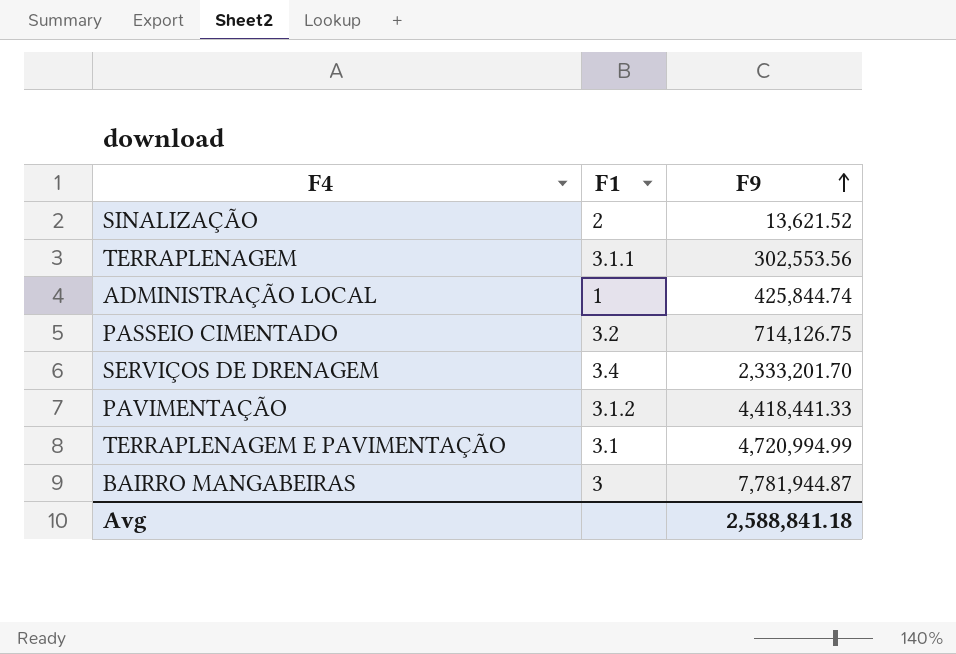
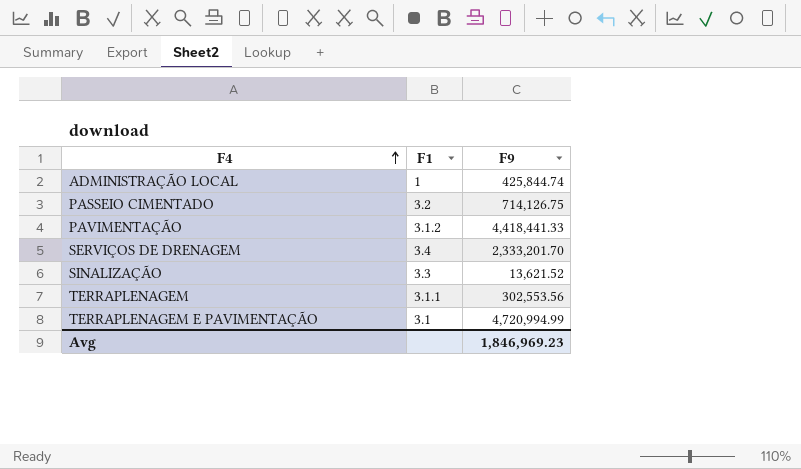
row order: F9 ascending -> F4 ascending
row BAIRRO MANGABEIRAS: 3 | 7,781,944.87 -> none
SINALIZAÇÃO | F1: 2 -> 3.3
Avg | F9: 2,588,841.18 -> 1,846,969.23

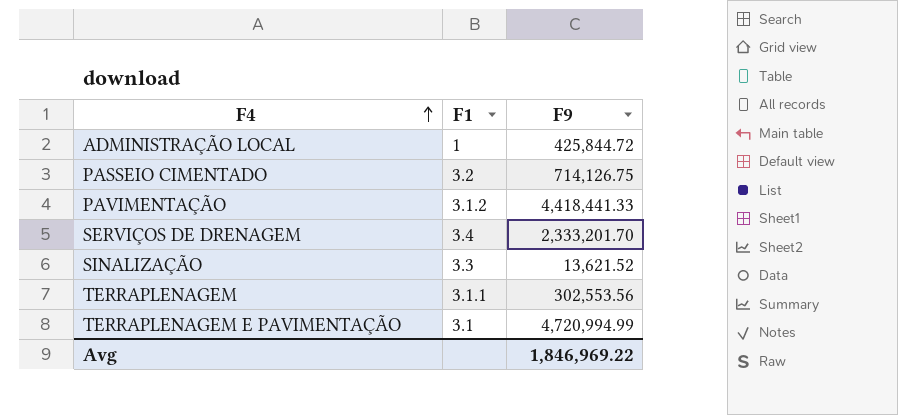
ADMINISTRAÇÃO LOCAL | F9: 425,844.74 -> 425,844.72
Avg | F9: 1,846,969.23 -> 1,846,969.22

